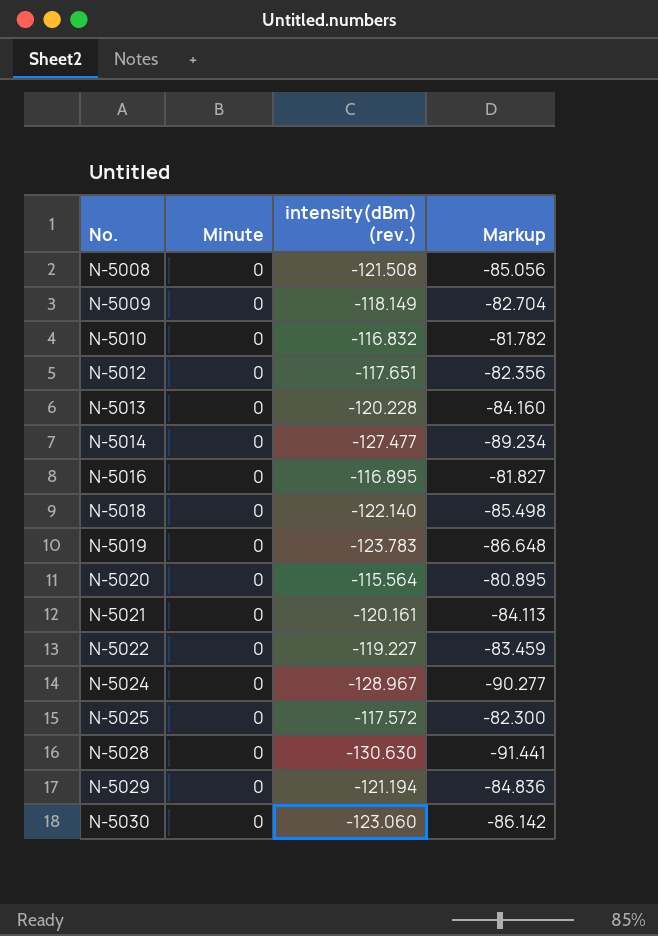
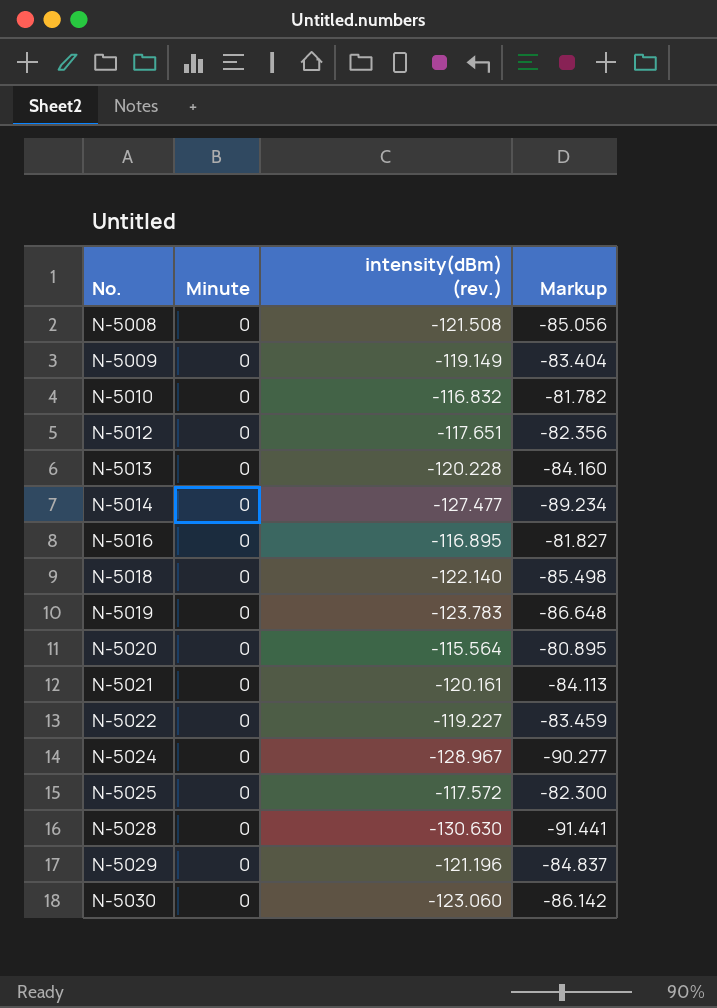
N-5009 | intensity(dBm) (rev.): -118.149 -> -119.149
N-5009 | Markup: -82.704 -> -83.404
N-5029 | intensity(dBm) (rev.): -121.194 -> -121.196
N-5029 | Markup: -84.836 -> -84.837

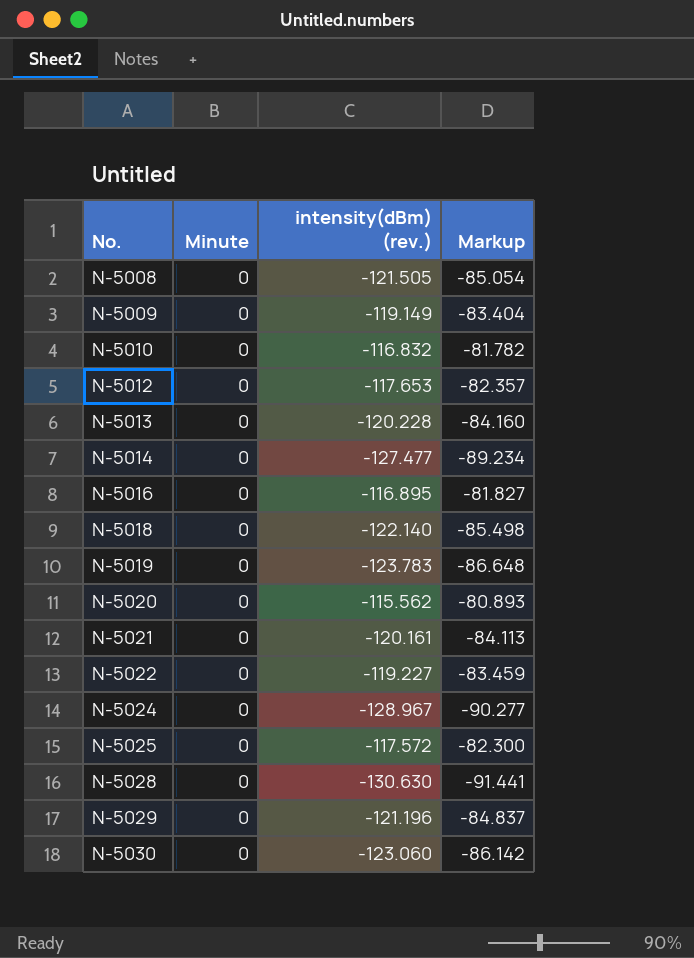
N-5008 | intensity(dBm) (rev.): -121.508 -> -121.505
N-5008 | Markup: -85.056 -> -85.054
N-5012 | intensity(dBm) (rev.): -117.651 -> -117.653
N-5012 | Markup: -82.356 -> -82.357
N-5020 | intensity(dBm) (rev.): -115.564 -> -115.562
N-5020 | Markup: -80.895 -> -80.893

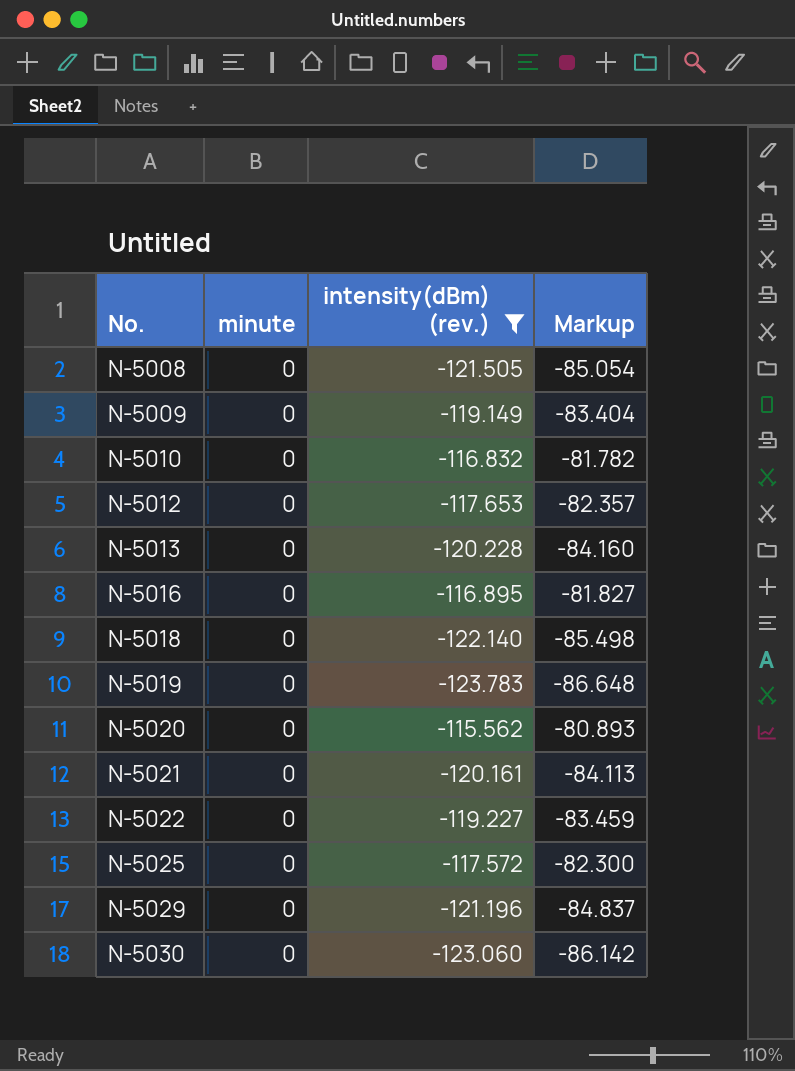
filter: none -> intensity(dBm) (rev.) >= -123.783
column name: Minute -> minute

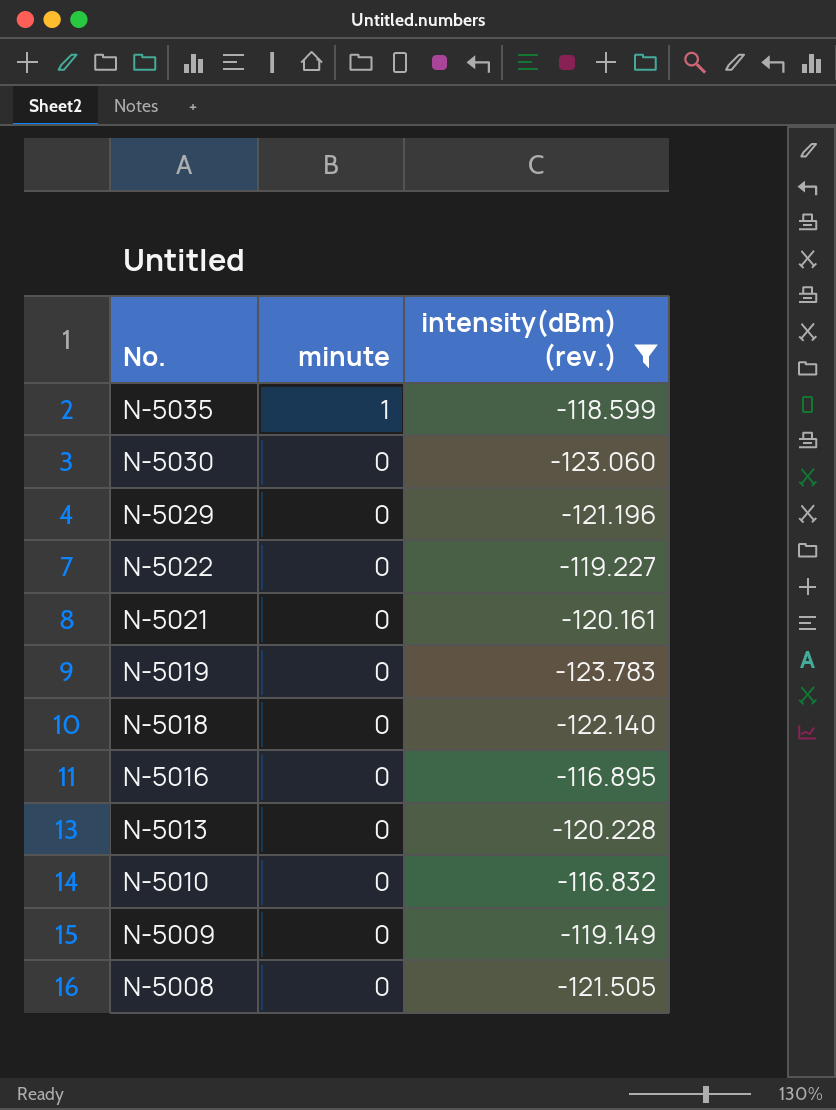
row order: No. ascending -> No. descending
column Markup | formula: [intensity(dBm) (rev.)] * 0.7 -> none
row N-5012: 0 | -117.653 | -82.357 -> none
row N-5020: 0 | -115.562 | -80.893 -> none
row N-5025: 0 | -117.572 | -82.300 -> none
row N-5035: none -> 1 | -118.599

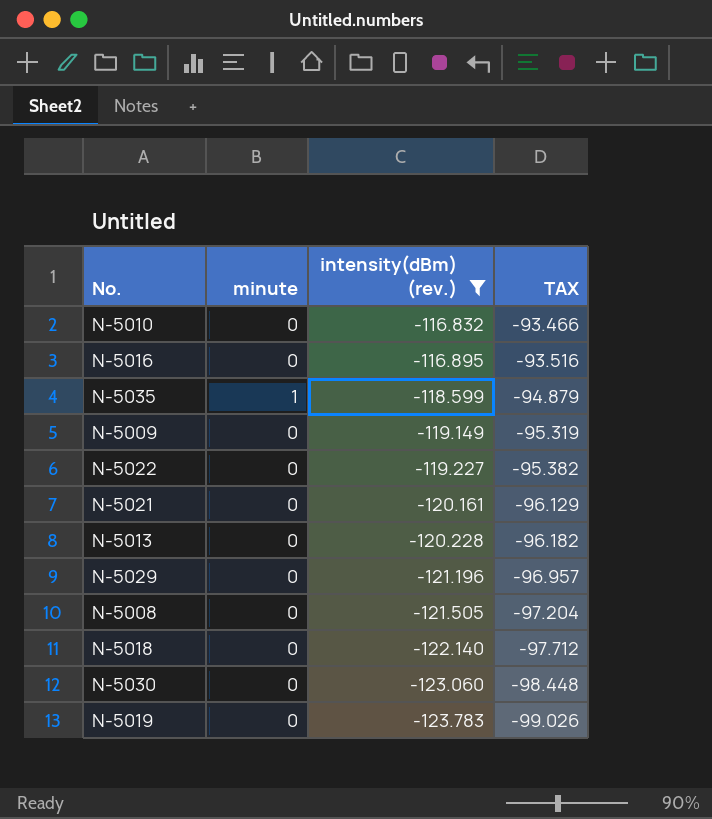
row order: No. descending -> intensity(dBm) (rev.) descending
column TAX | formula: none -> [intensity(dBm) (rev.)] * 0.8

